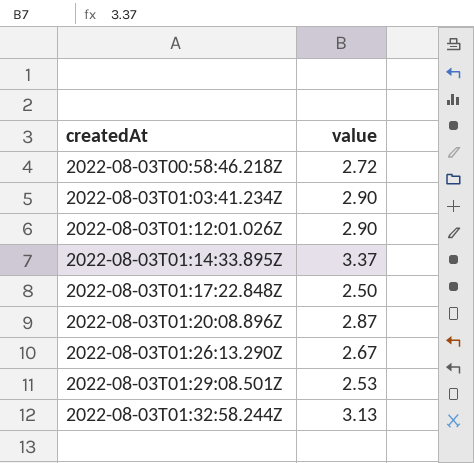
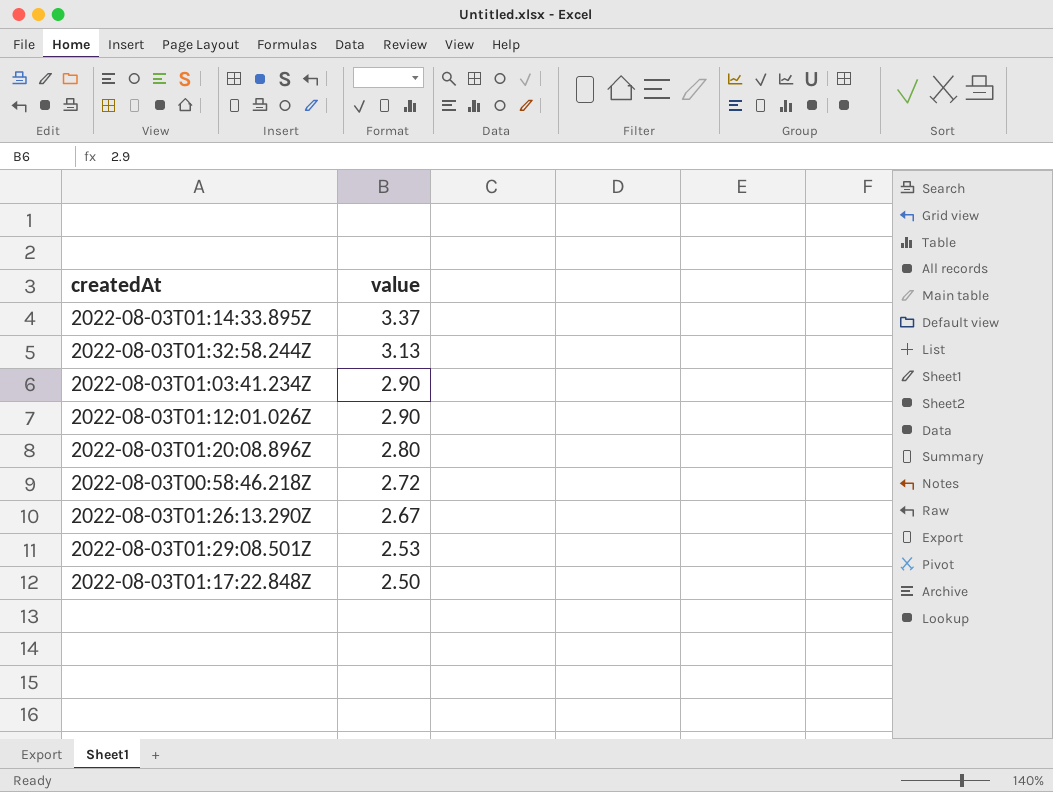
row order: createdAt ascending -> value descending
2022-08-03T01:20:08.896Z | value: 2.87 -> 2.80

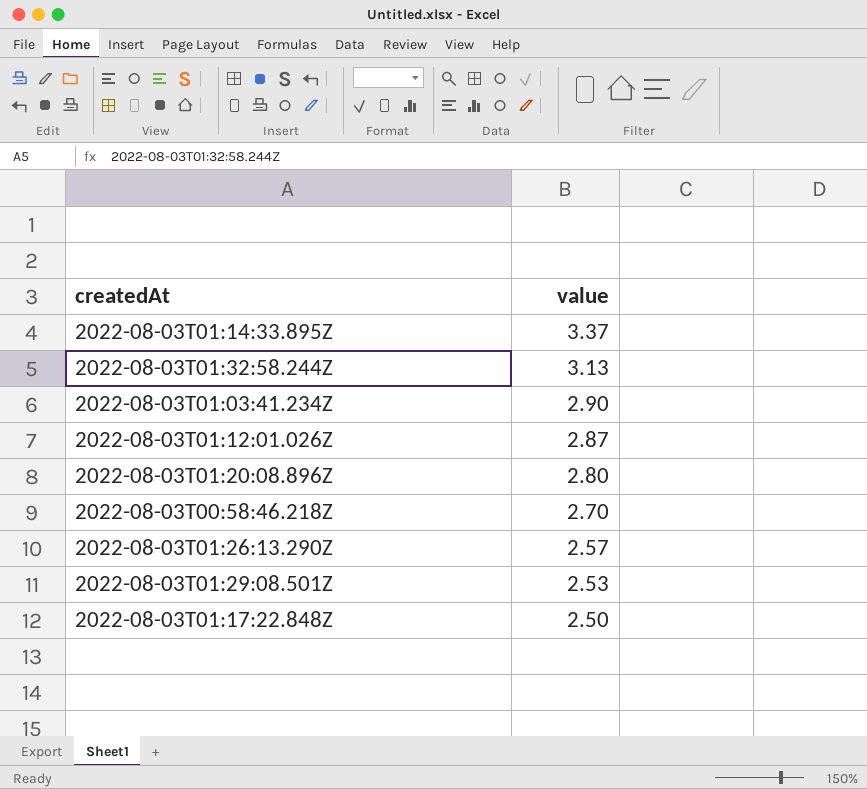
2022-08-03T01:12:01.026Z | value: 2.90 -> 2.87
2022-08-03T00:58:46.218Z | value: 2.72 -> 2.70
2022-08-03T01:26:13.290Z | value: 2.67 -> 2.57

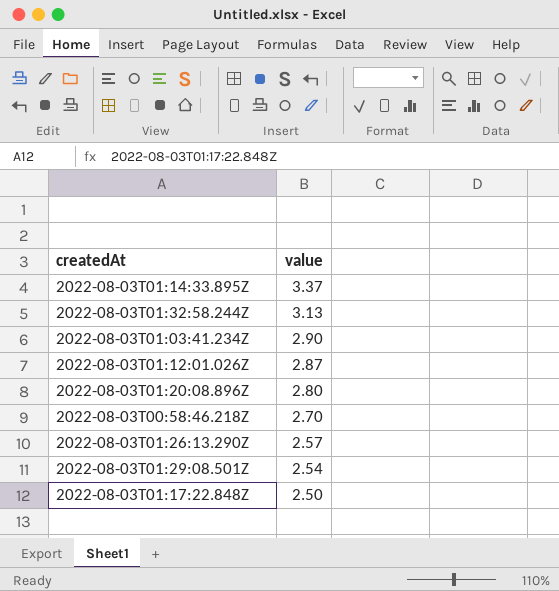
2022-08-03T01:29:08.501Z | value: 2.53 -> 2.54

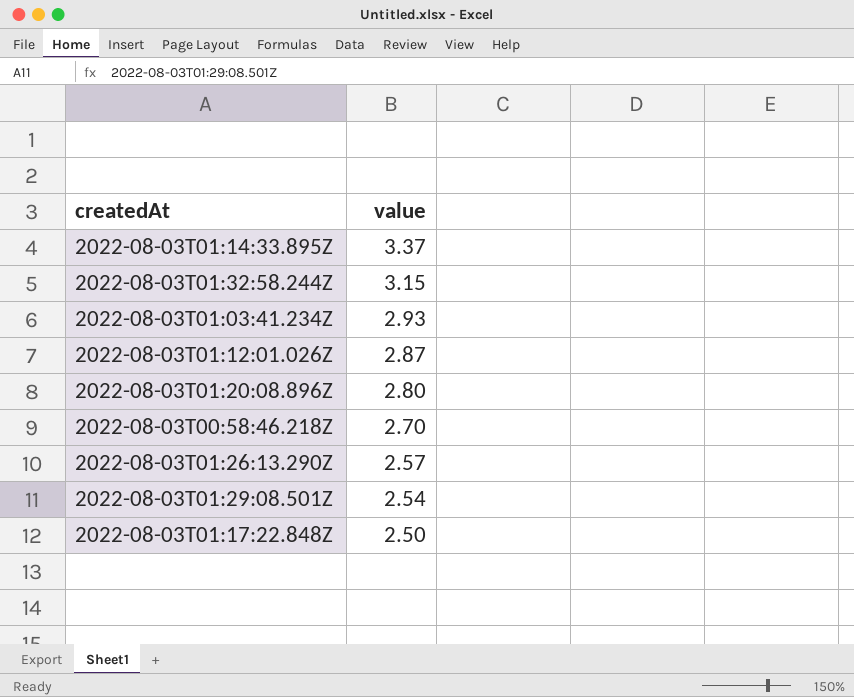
2022-08-03T01:32:58.244Z | value: 3.13 -> 3.15
2022-08-03T01:03:41.234Z | value: 2.90 -> 2.93

